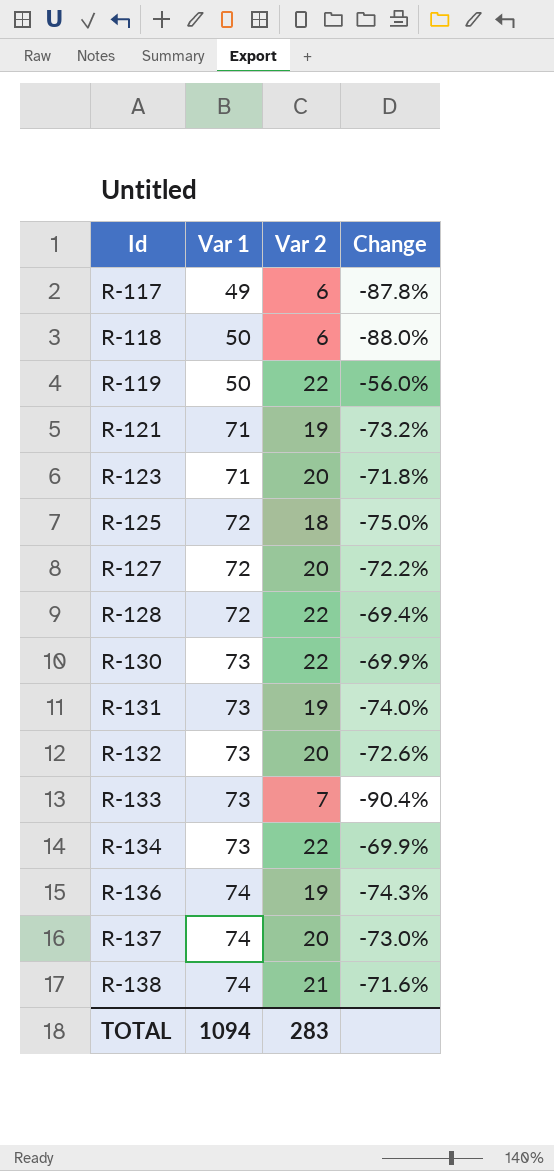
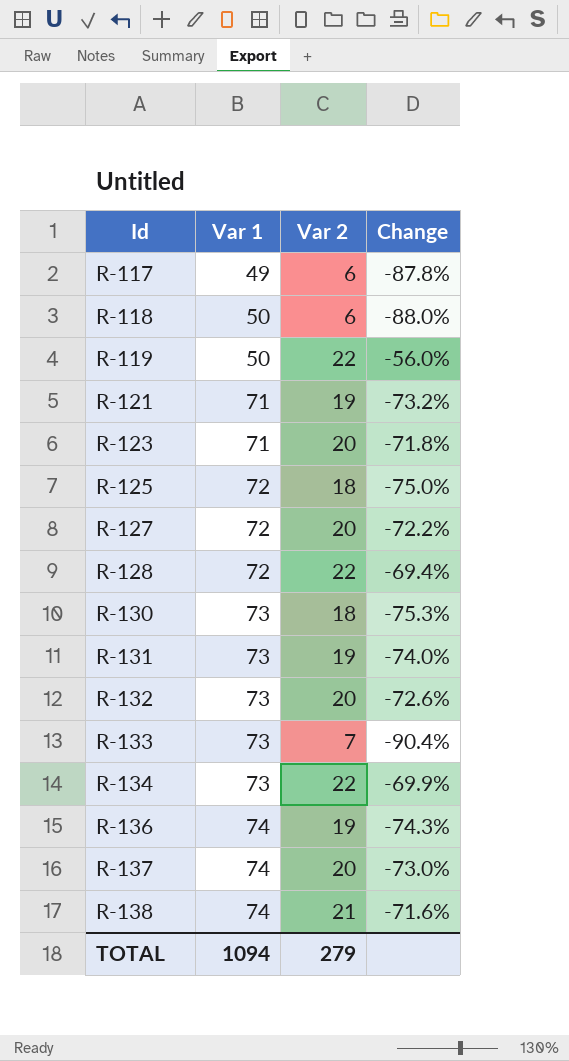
R-130 | Var 2: 22 -> 18
R-130 | Change: -69.9% -> -75.3%
TOTAL | Var 2: 283 -> 279

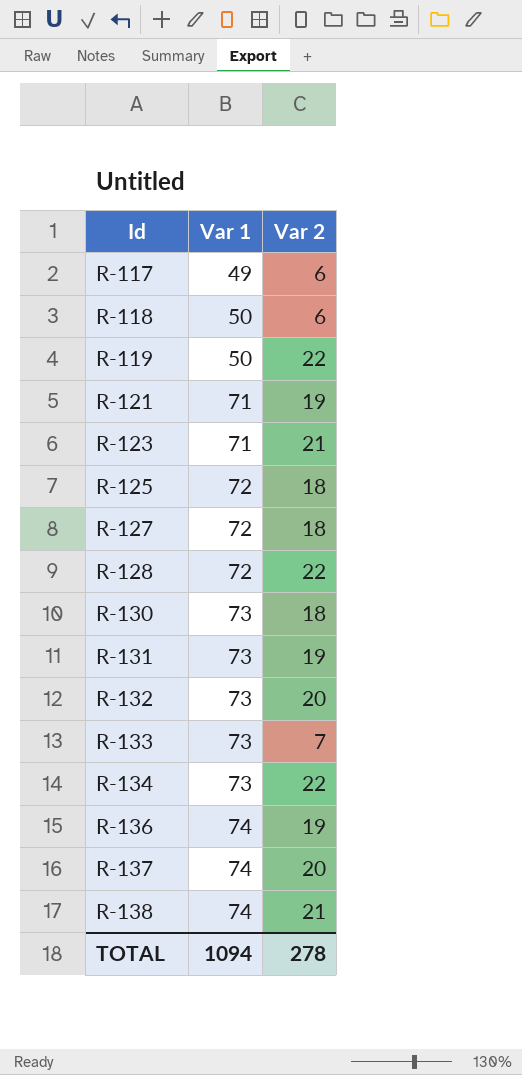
column Change | formula: ([Var 2] - [Var 1]) / [Var 1] -> none
R-123 | Var 2: 20 -> 21
R-127 | Var 2: 20 -> 18
TOTAL | Var 2: 279 -> 278

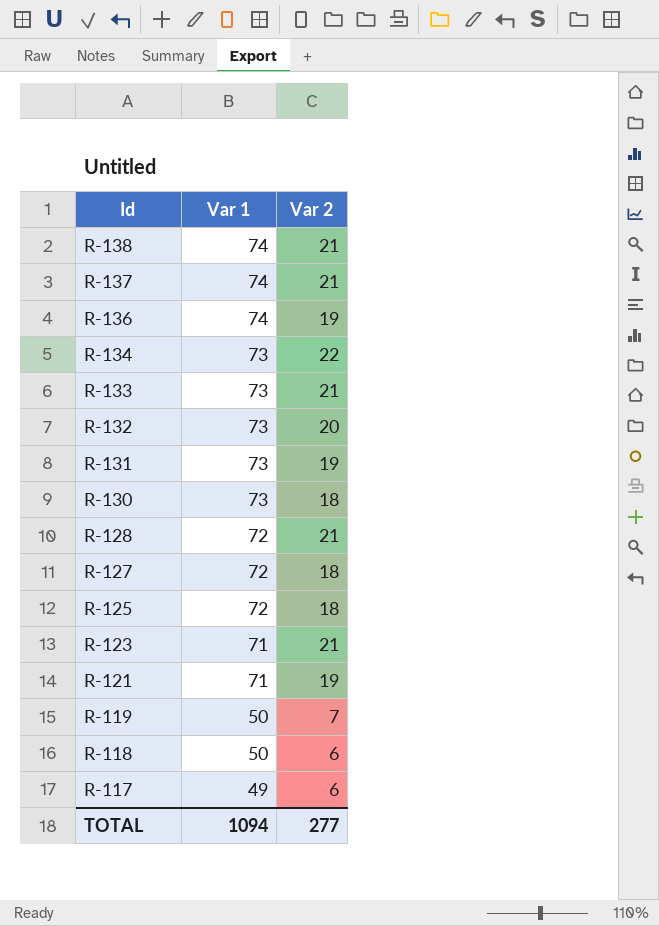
row order: Id ascending -> Id descending
R-137 | Var 2: 20 -> 21
R-133 | Var 2: 7 -> 21
R-128 | Var 2: 22 -> 21
R-119 | Var 2: 22 -> 7
TOTAL | Var 2: 278 -> 277

